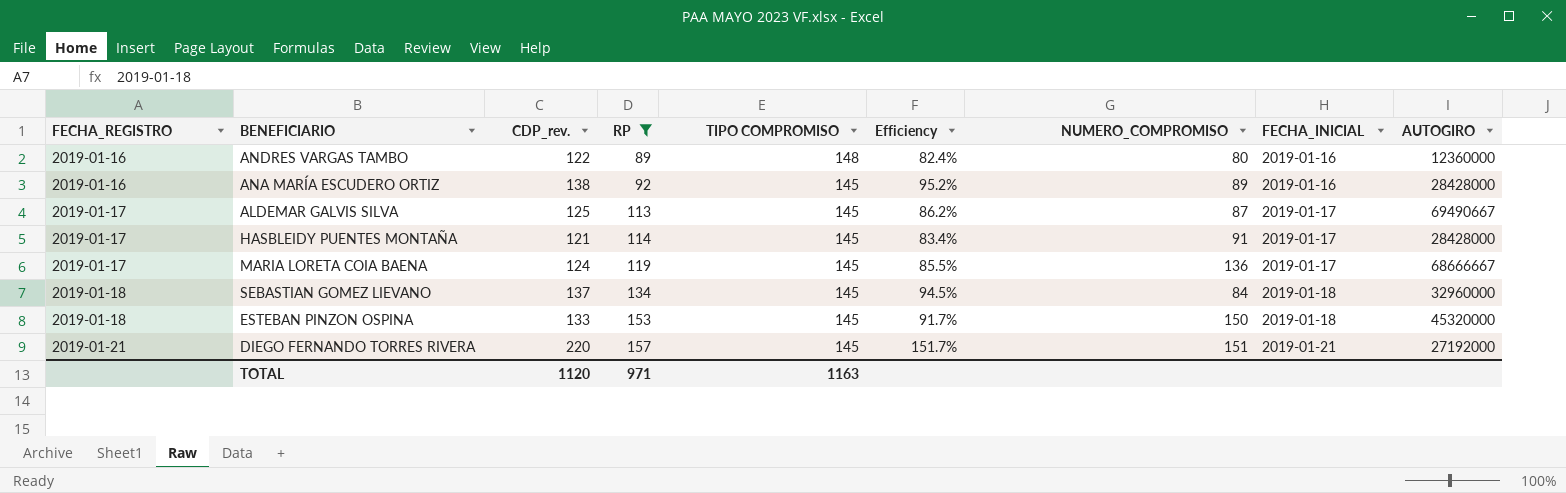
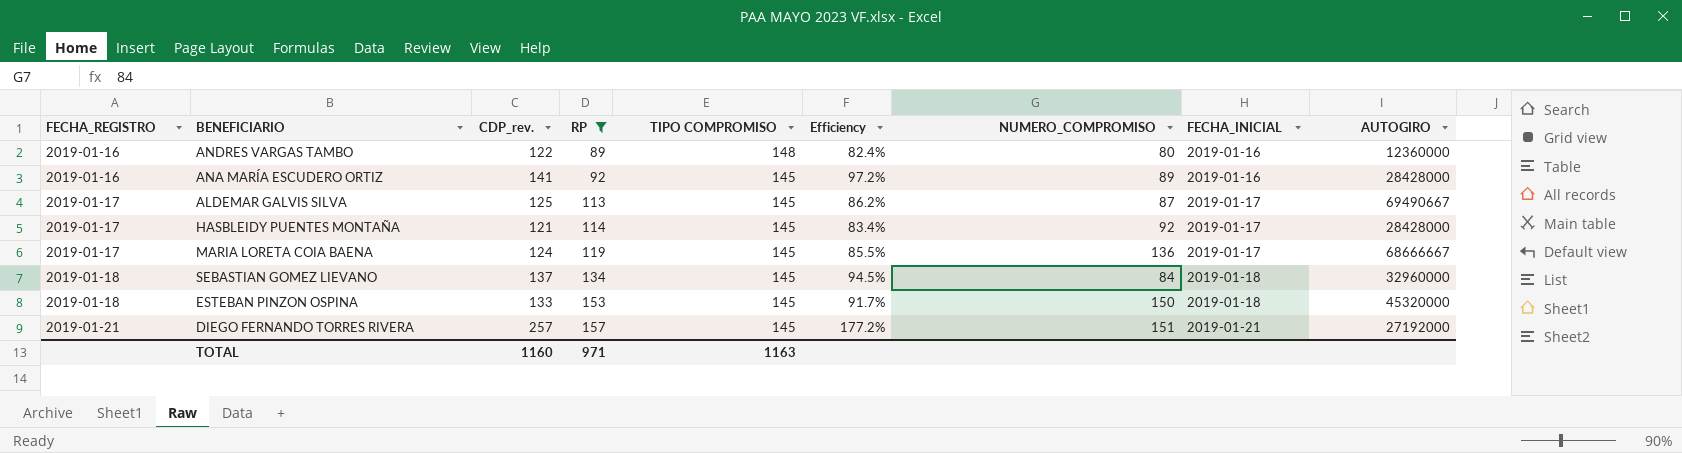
ANA MARÍA ESCUDERO ORTIZ | CDP_rev.: 138 -> 141
ANA MARÍA ESCUDERO ORTIZ | Efficiency: 95.2% -> 97.2%
HASBLEIDY PUENTES MONTAÑA | NUMERO_COMPROMISO: 91 -> 92
DIEGO FERNANDO TORRES RIVERA | CDP_rev.: 220 -> 257
DIEGO FERNANDO TORRES RIVERA | Efficiency: 151.7% -> 177.2%
TOTAL | CDP_rev.: 1120 -> 1160

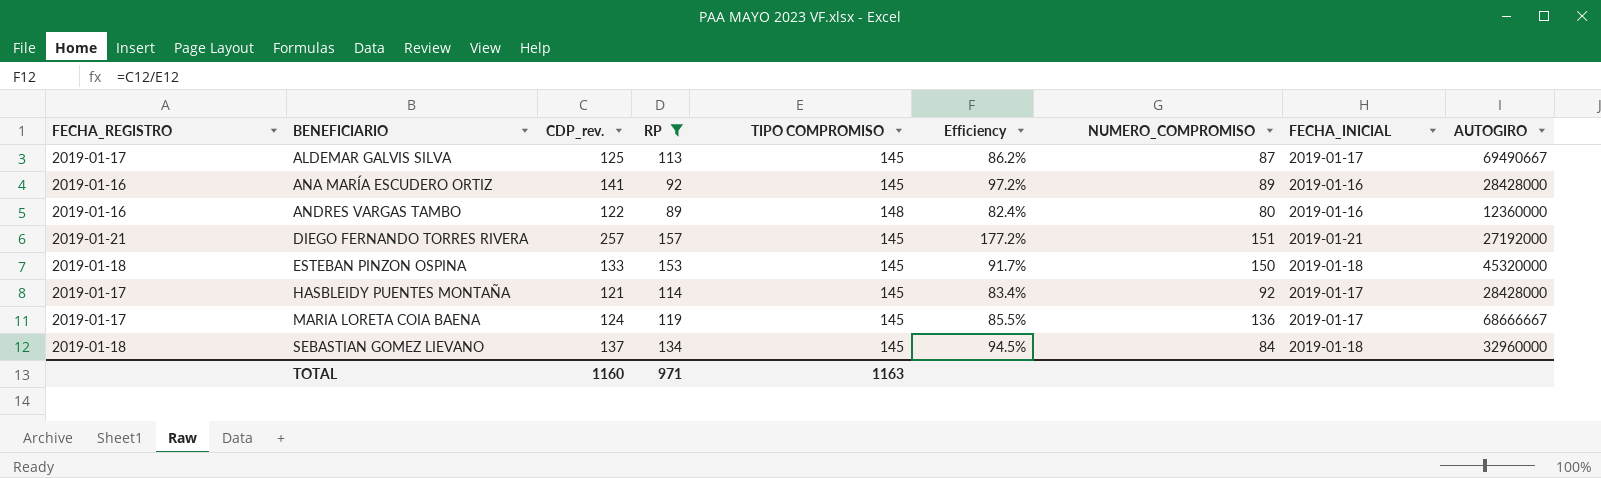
row order: FECHA_REGISTRO ascending -> BENEFICIARIO ascending

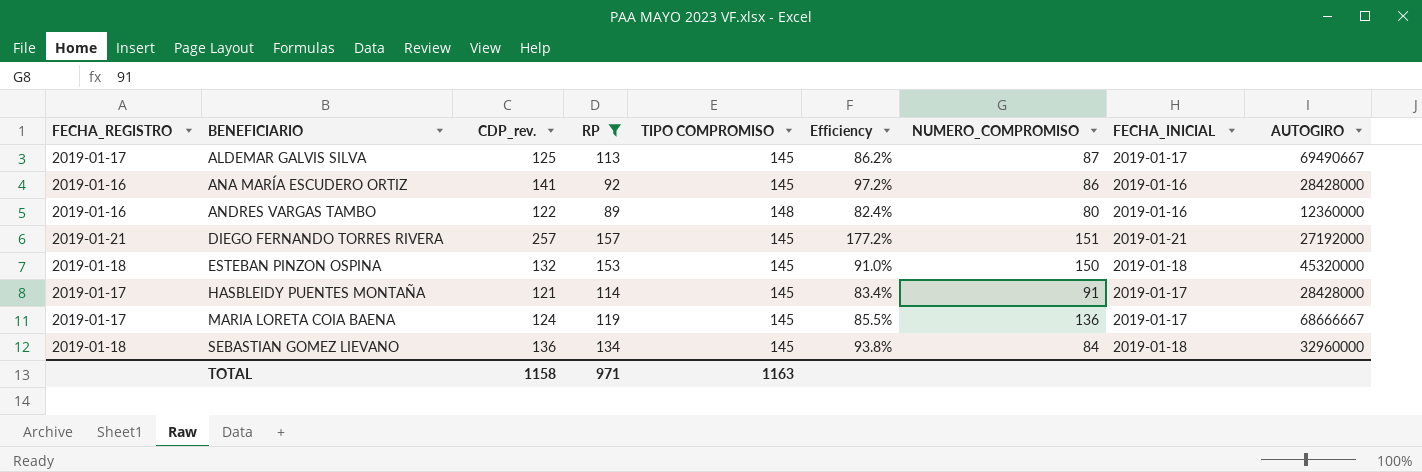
ANA MARÍA ESCUDERO ORTIZ | NUMERO_COMPROMISO: 89 -> 86
ESTEBAN PINZON OSPINA | CDP_rev.: 133 -> 132
ESTEBAN PINZON OSPINA | Efficiency: 91.7% -> 91.0%
HASBLEIDY PUENTES MONTAÑA | NUMERO_COMPROMISO: 92 -> 91
SEBASTIAN GOMEZ LIEVANO | CDP_rev.: 137 -> 136
SEBASTIAN GOMEZ LIEVANO | Efficiency: 94.5% -> 93.8%
TOTAL | CDP_rev.: 1160 -> 1158

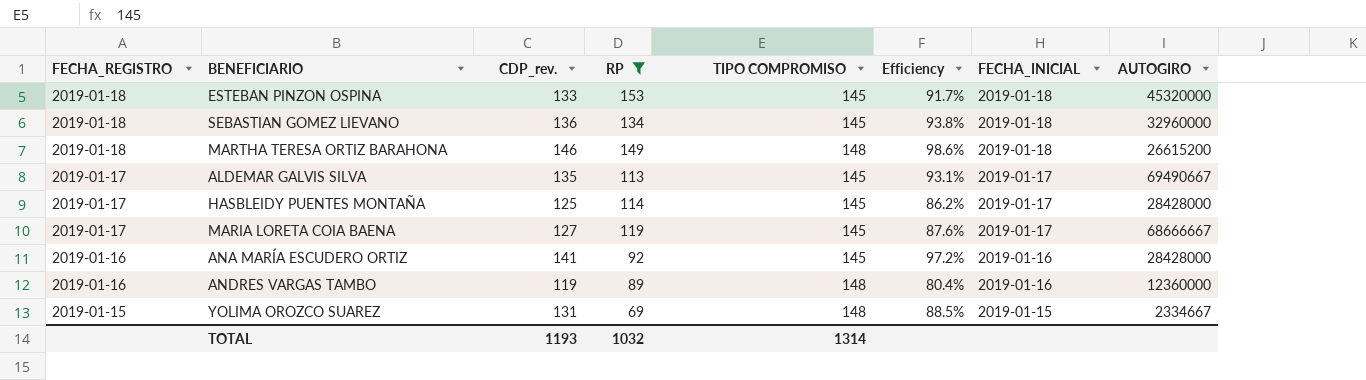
row order: BENEFICIARIO ascending -> FECHA_REGISTRO descending
column NUMERO_COMPROMISO | position: 7 -> none
row DIEGO FERNANDO TORRES RIVERA: 2019-01-21 | 257 | 157 | 145 | 177.2% | 151 | 2019-01-21 | 27192000 -> none
ESTEBAN PINZON OSPINA | CDP_rev.: 132 -> 133
ESTEBAN PINZON OSPINA | Efficiency: 91.0% -> 91.7%
row MARTHA TERESA ORTIZ BARAHONA: none -> 2019-01-18 | 146 | 149 | 148 | 98.6% | 2019-01-18 | 26615200
ALDEMAR GALVIS SILVA | CDP_rev.: 125 -> 135
ALDEMAR GALVIS SILVA | Efficiency: 86.2% -> 93.1%
HASBLEIDY PUENTES MONTAÑA | CDP_rev.: 121 -> 125
HASBLEIDY PUENTES MONTAÑA | Efficiency: 83.4% -> 86.2%
MARIA LORETA COIA BAENA | CDP_rev.: 124 -> 127
MARIA LORETA COIA BAENA | Efficiency: 85.5% -> 87.6%
ANDRES VARGAS TAMBO | CDP_rev.: 122 -> 119
ANDRES VARGAS TAMBO | Efficiency: 82.4% -> 80.4%
row YOLIMA OROZCO SUAREZ: none -> 2019-01-15 | 131 | 69 | 148 | 88.5% | 2019-01-15 | 2334667
TOTAL | CDP_rev.: 1158 -> 1193
TOTAL | RP: 971 -> 1032
TOTAL | TIPO COMPROMISO: 1163 -> 1314

